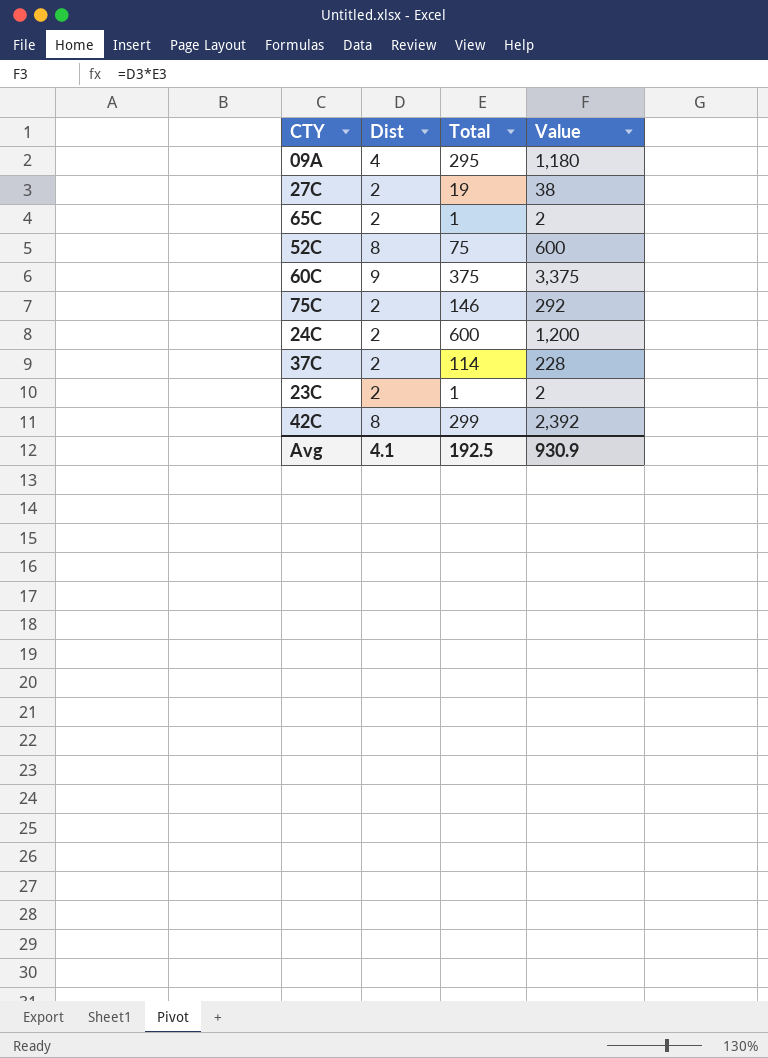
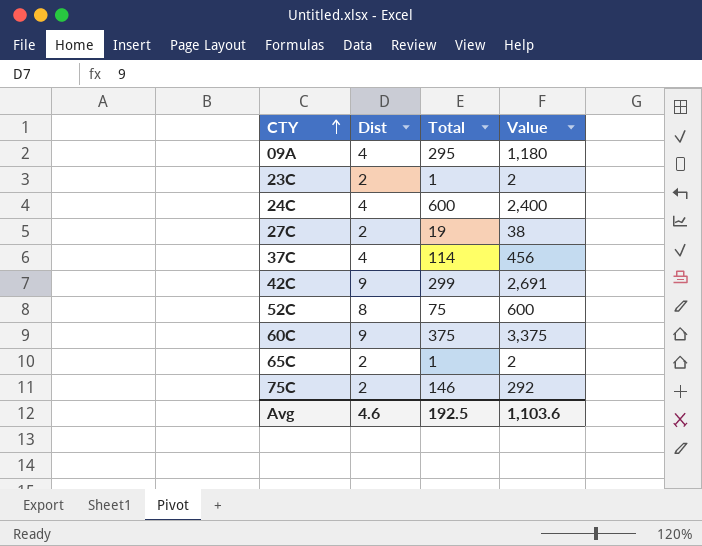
row order: none -> CTY ascending
24C | Dist: 2 -> 4
24C | Value: 1,200 -> 2,400
37C | Dist: 2 -> 4
37C | Value: 228 -> 456
42C | Dist: 8 -> 9
42C | Value: 2,392 -> 2,691
Avg | Dist: 4.1 -> 4.6
Avg | Value: 930.9 -> 1,103.6

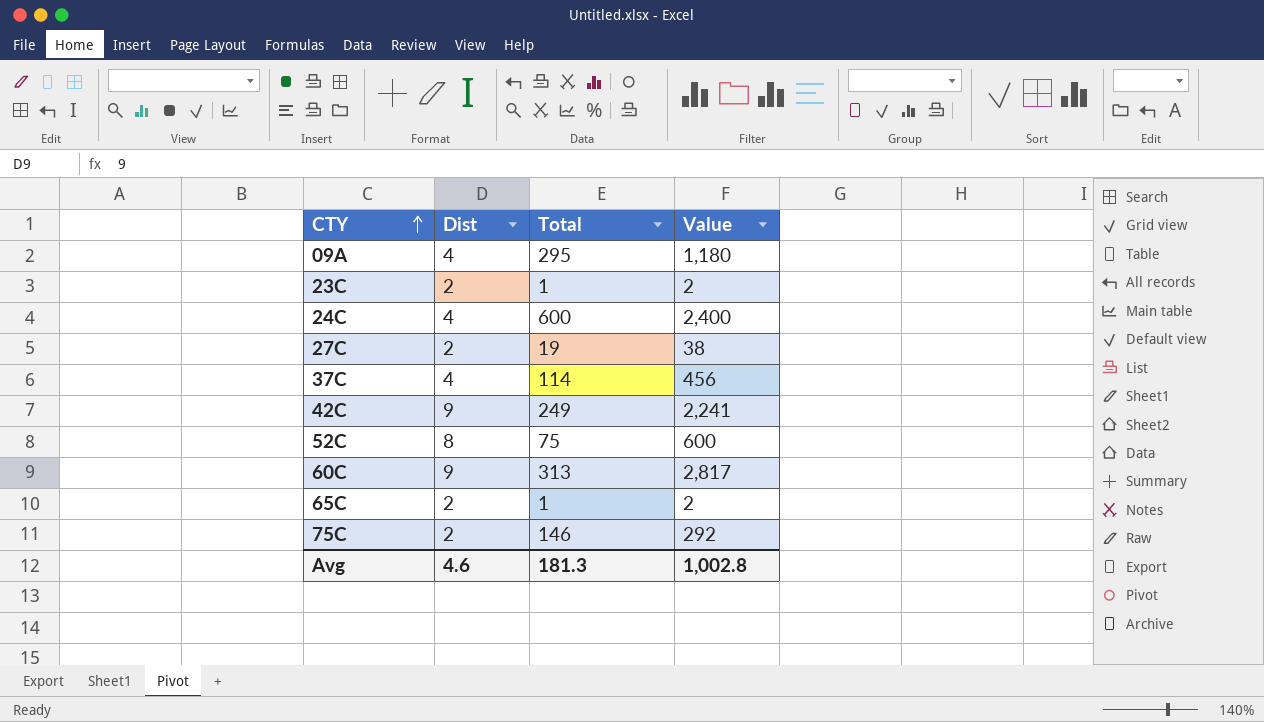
42C | Total: 299 -> 249
42C | Value: 2,691 -> 2,241
60C | Total: 375 -> 313
60C | Value: 3,375 -> 2,817
Avg | Total: 192.5 -> 181.3
Avg | Value: 1,103.6 -> 1,002.8

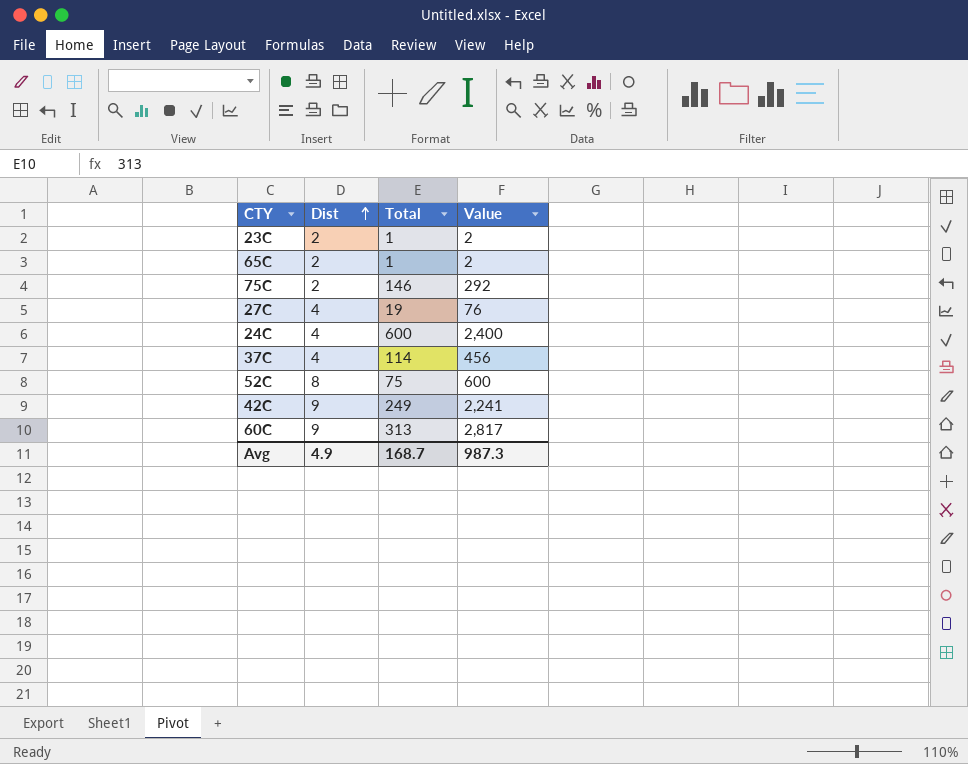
row order: CTY ascending -> Dist ascending
row 09A: 4 | 295 | 1,180 -> none
27C | Dist: 2 -> 4
27C | Value: 38 -> 76
Avg | Dist: 4.6 -> 4.9
Avg | Total: 181.3 -> 168.7
Avg | Value: 1,002.8 -> 987.3

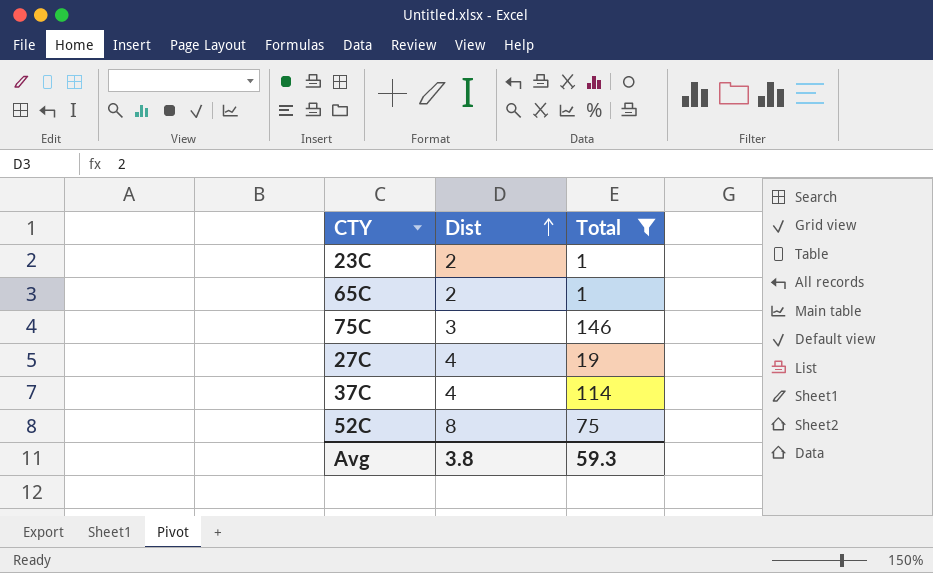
filter: none -> Total <= 146
column Value | formula: [Dist] * [Total] -> none
75C | Dist: 2 -> 3
Avg | Dist: 4.9 -> 3.8
Avg | Total: 168.7 -> 59.3

